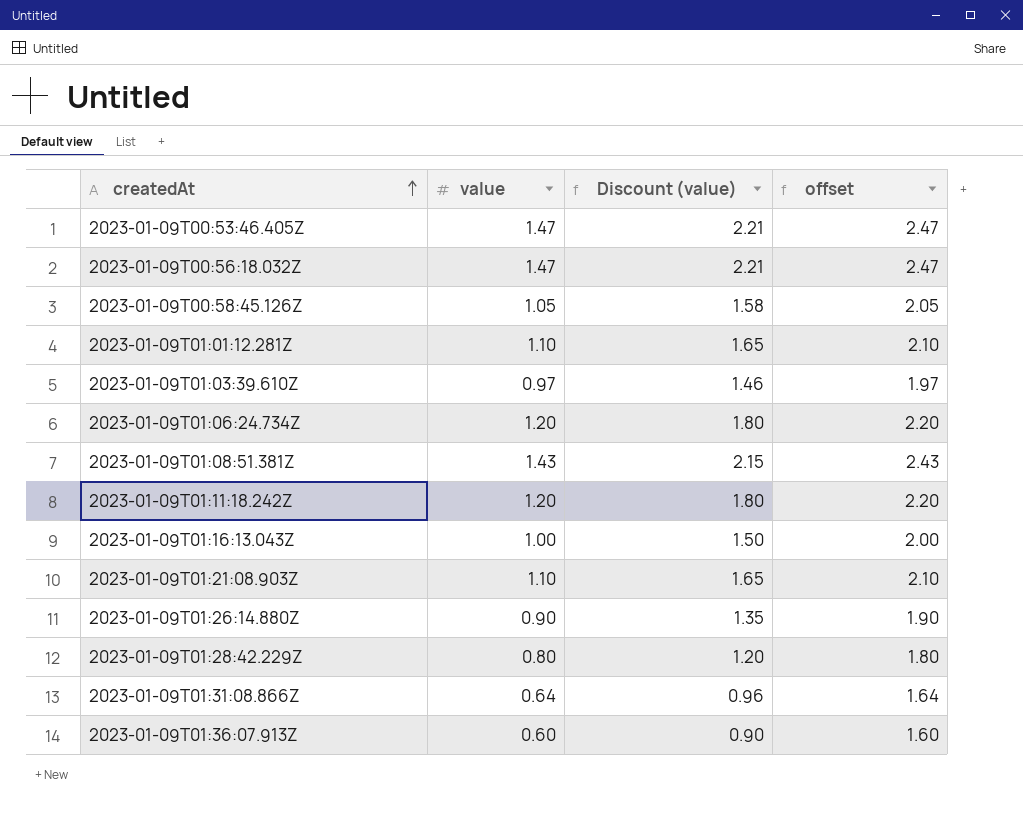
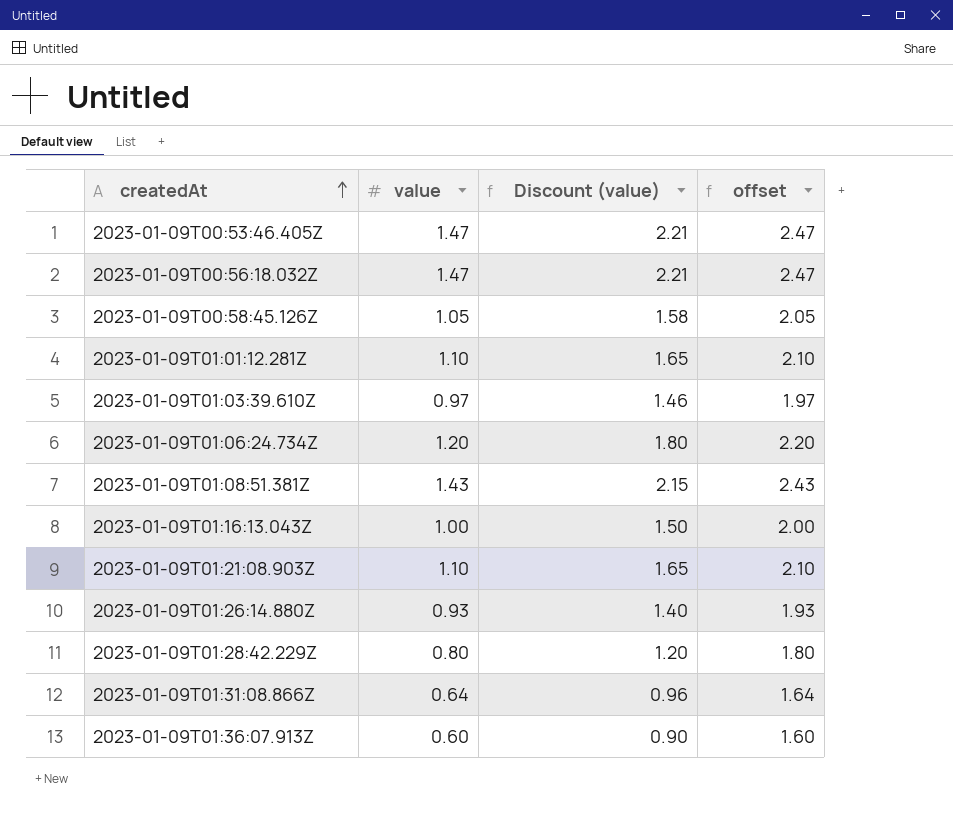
row 2023-01-09T01:11:18.242Z: 1.20 | 1.80 | 2.20 -> none
2023-01-09T01:26:14.880Z | value: 0.90 -> 0.93
2023-01-09T01:26:14.880Z | Discount (value): 1.35 -> 1.40
2023-01-09T01:26:14.880Z | offset: 1.90 -> 1.93

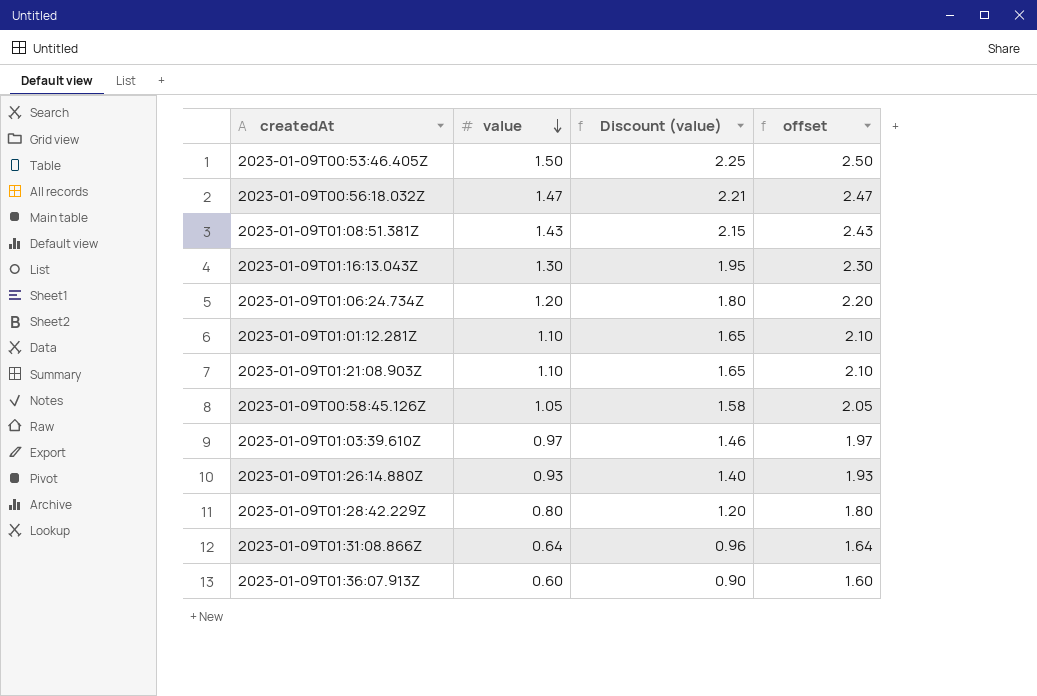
row order: createdAt ascending -> value descending
2023-01-09T00:53:46.405Z | value: 1.47 -> 1.50
2023-01-09T00:53:46.405Z | Discount (value): 2.21 -> 2.25
2023-01-09T00:53:46.405Z | offset: 2.47 -> 2.50
2023-01-09T01:16:13.043Z | value: 1.00 -> 1.30
2023-01-09T01:16:13.043Z | Discount (value): 1.50 -> 1.95
2023-01-09T01:16:13.043Z | offset: 2.00 -> 2.30

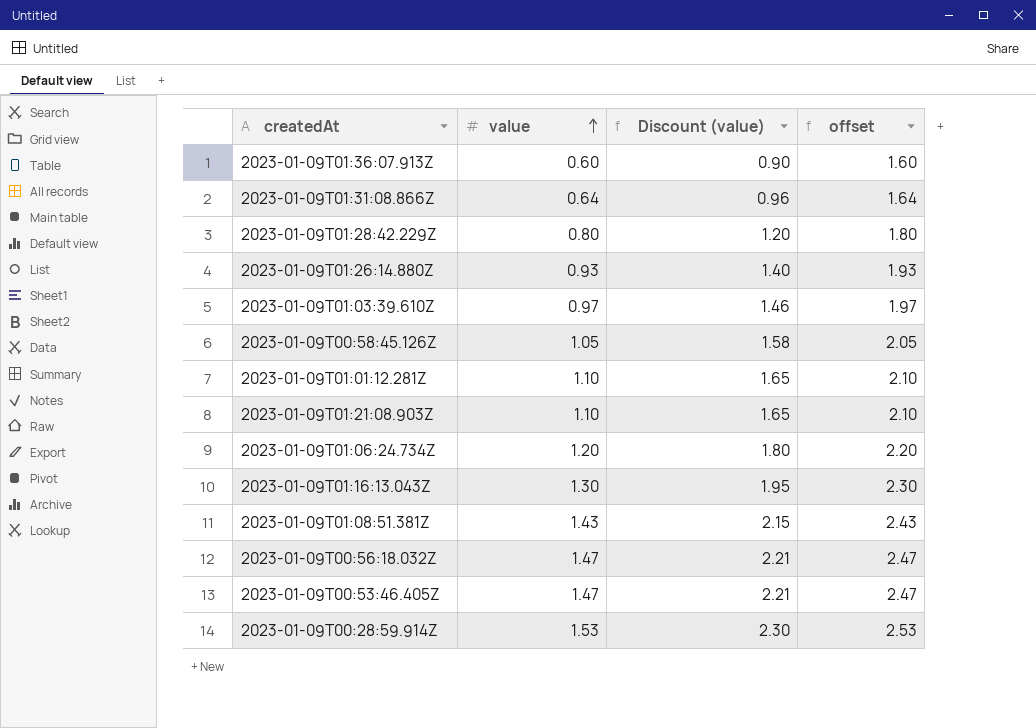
row order: value descending -> value ascending
2023-01-09T00:53:46.405Z | value: 1.50 -> 1.47
2023-01-09T00:53:46.405Z | Discount (value): 2.25 -> 2.21
2023-01-09T00:53:46.405Z | offset: 2.50 -> 2.47
row 2023-01-09T00:28:59.914Z: none -> 1.53 | 2.30 | 2.53

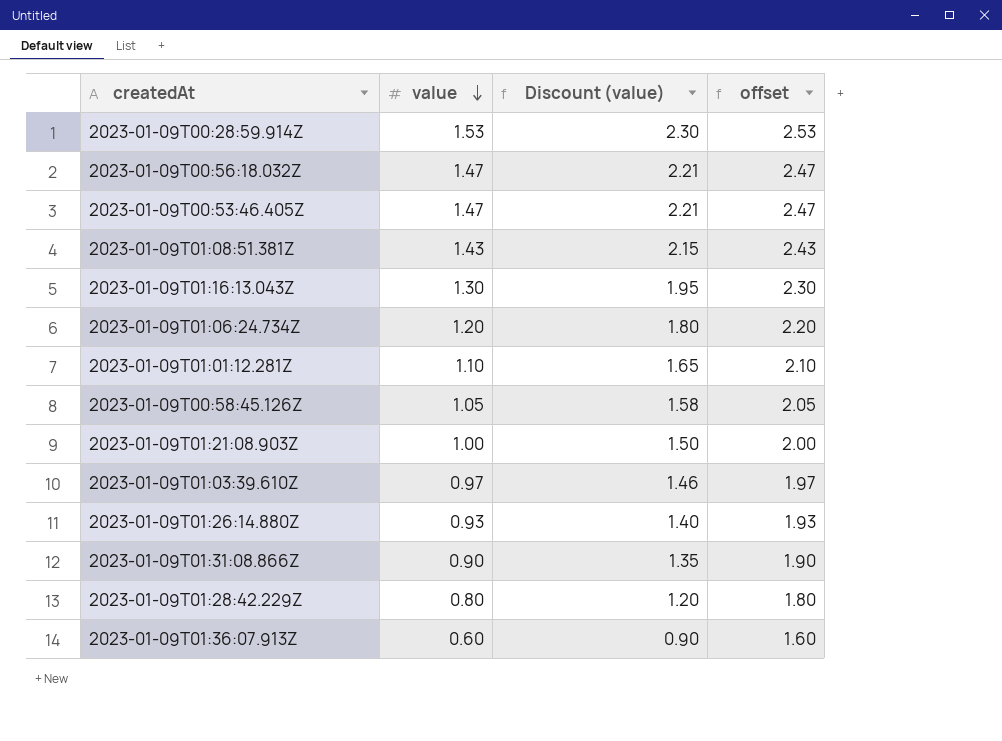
row order: value ascending -> value descending
2023-01-09T01:21:08.903Z | value: 1.10 -> 1.00
2023-01-09T01:21:08.903Z | Discount (value): 1.65 -> 1.50
2023-01-09T01:21:08.903Z | offset: 2.10 -> 2.00
2023-01-09T01:31:08.866Z | value: 0.64 -> 0.90
2023-01-09T01:31:08.866Z | Discount (value): 0.96 -> 1.35
2023-01-09T01:31:08.866Z | offset: 1.64 -> 1.90

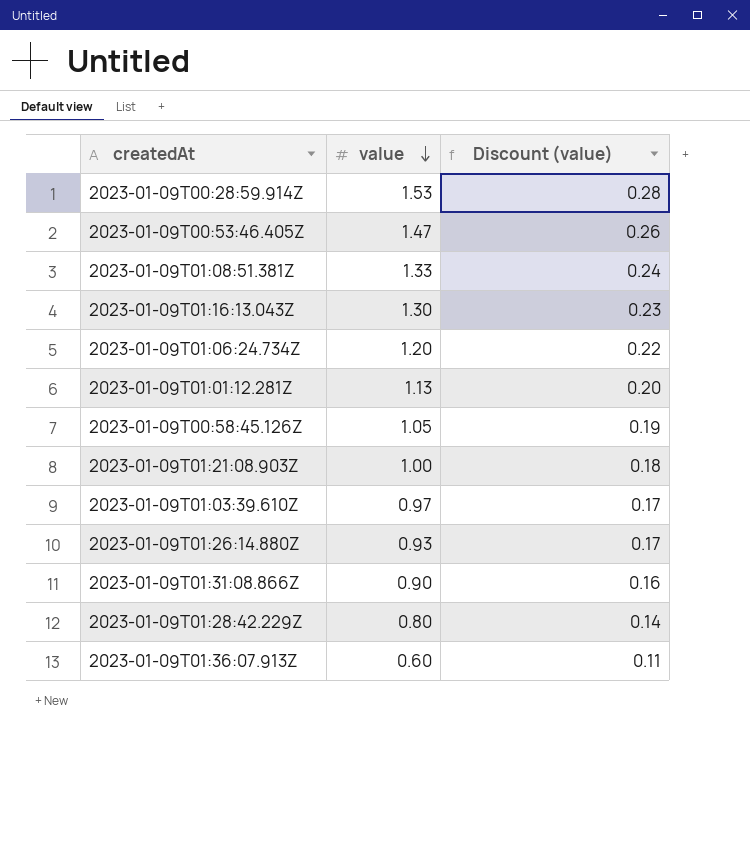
column offset | formula: [value] + 1 -> none
column Discount (value) | formula: [value] * 1.5 -> [value] * 0.18
row 2023-01-09T00:56:18.032Z: 1.47 | 2.21 | 2.47 -> none
2023-01-09T01:08:51.381Z | value: 1.43 -> 1.33
2023-01-09T01:01:12.281Z | value: 1.10 -> 1.13

